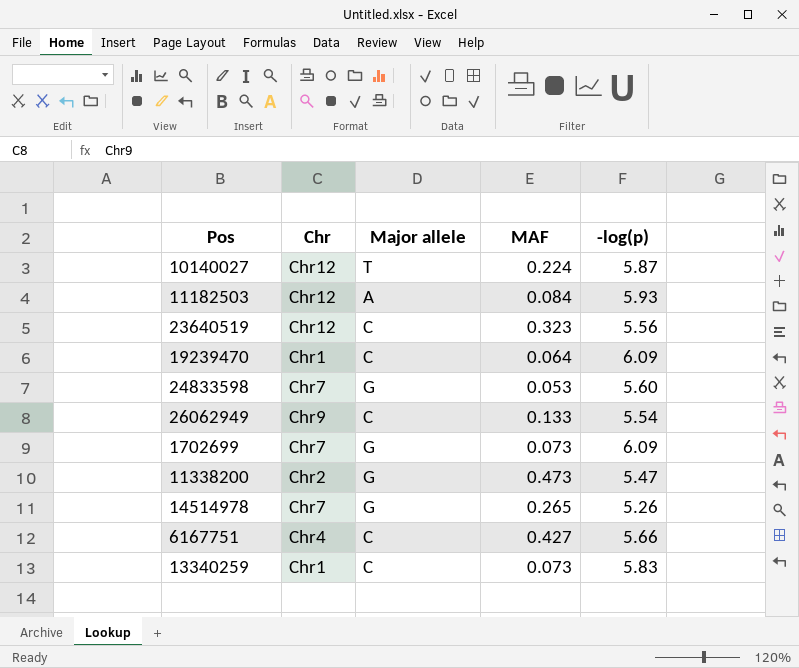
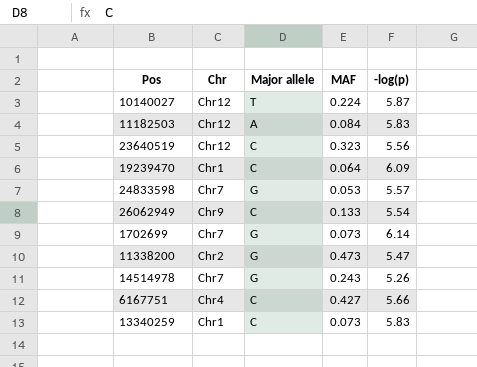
11182503 | -log(p): 5.93 -> 5.83
24833598 | -log(p): 5.60 -> 5.57
1702699 | -log(p): 6.09 -> 6.14
14514978 | MAF: 0.265 -> 0.243

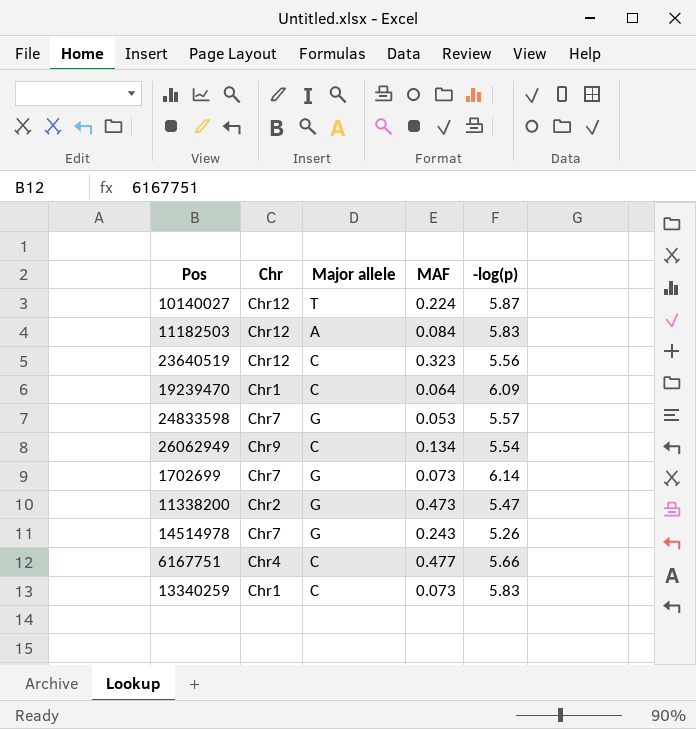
26062949 | MAF: 0.133 -> 0.134
6167751 | MAF: 0.427 -> 0.477

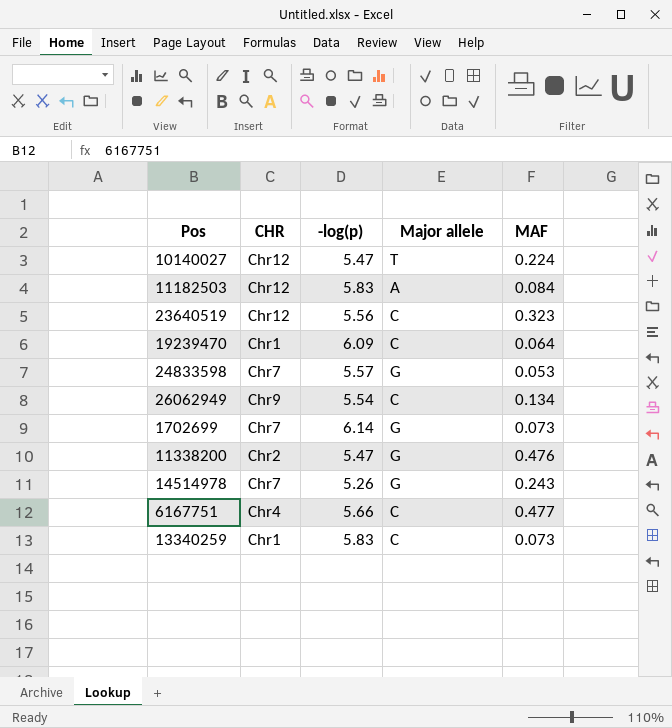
column name: Chr -> CHR
column -log(p) | position: 5 -> 3
10140027 | -log(p): 5.87 -> 5.47
11338200 | MAF: 0.473 -> 0.476

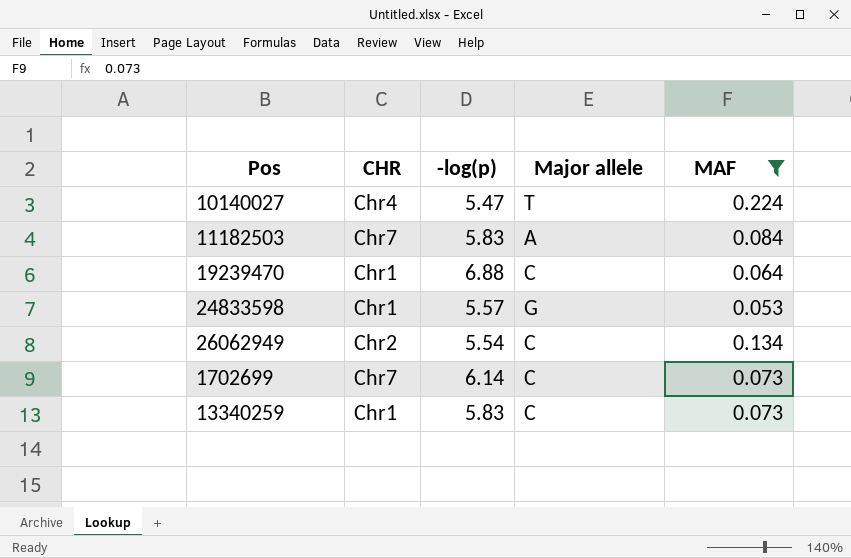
filter: none -> MAF <= 0.224
10140027 | CHR: Chr12 -> Chr4
11182503 | CHR: Chr12 -> Chr7
19239470 | -log(p): 6.09 -> 6.88
24833598 | CHR: Chr7 -> Chr1
26062949 | CHR: Chr9 -> Chr2
1702699 | Major allele: G -> C

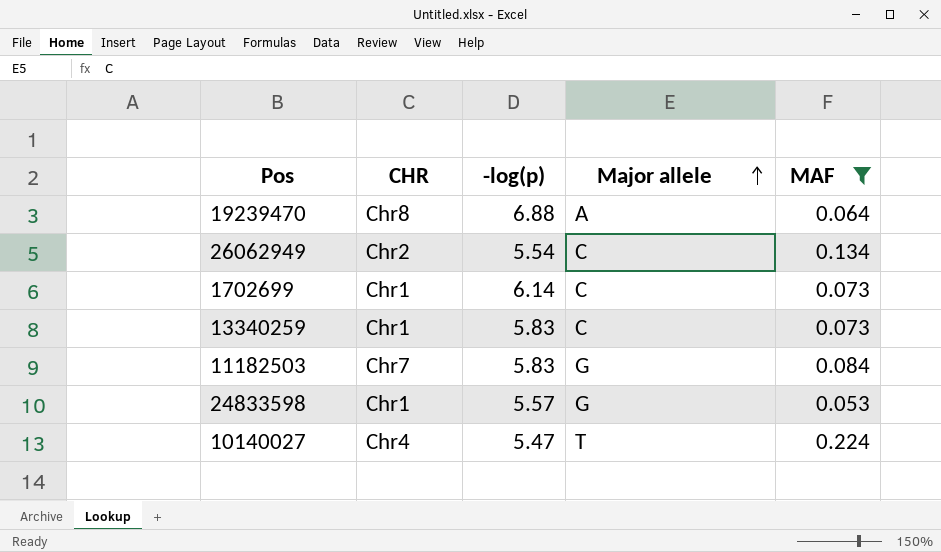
row order: none -> Major allele ascending
19239470 | CHR: Chr1 -> Chr8
19239470 | Major allele: C -> A
1702699 | CHR: Chr7 -> Chr1
11182503 | Major allele: A -> G

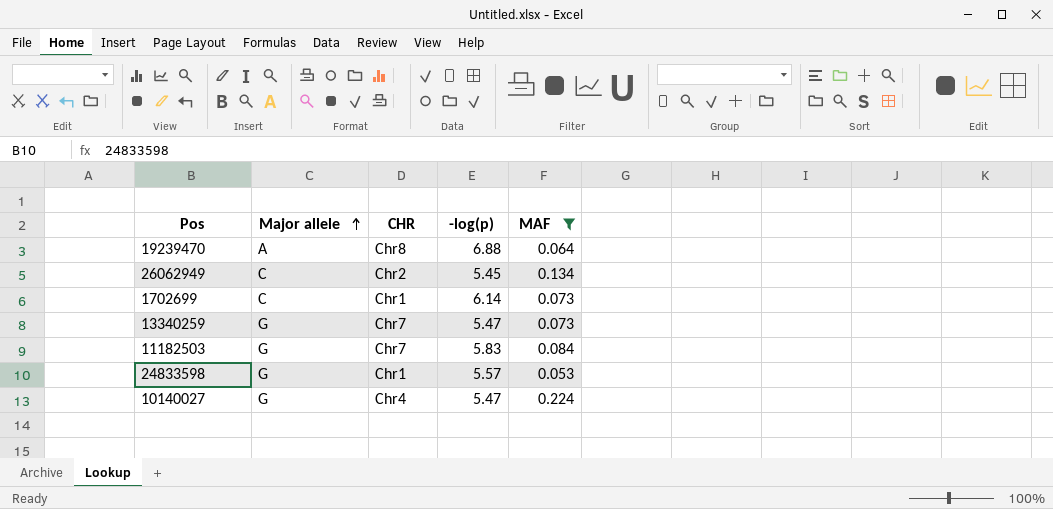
column Major allele | position: 4 -> 2
26062949 | -log(p): 5.54 -> 5.45
13340259 | Major allele: C -> G
13340259 | CHR: Chr1 -> Chr7
13340259 | -log(p): 5.83 -> 5.47
10140027 | Major allele: T -> G

